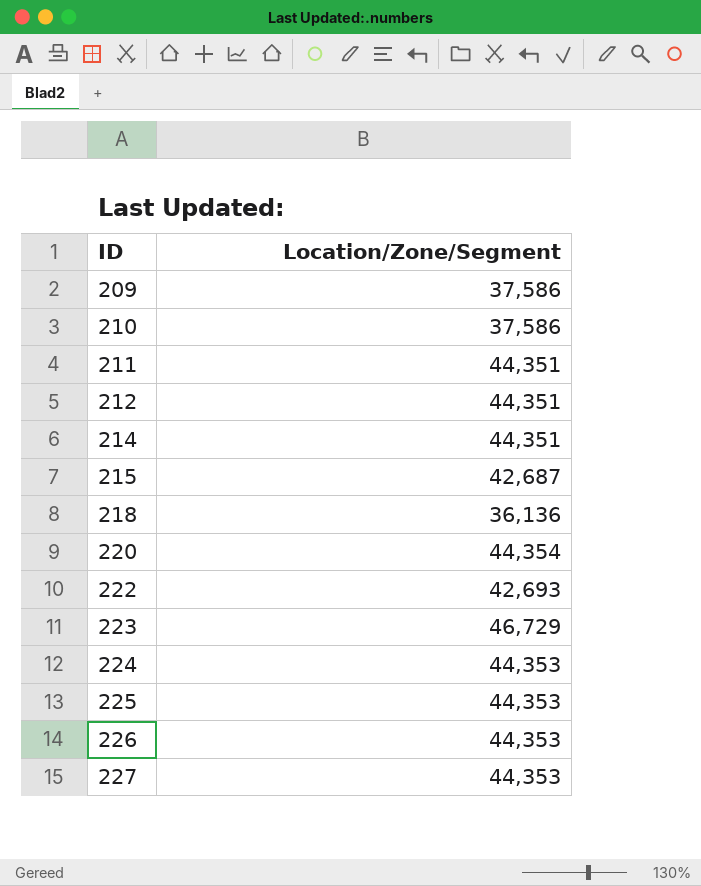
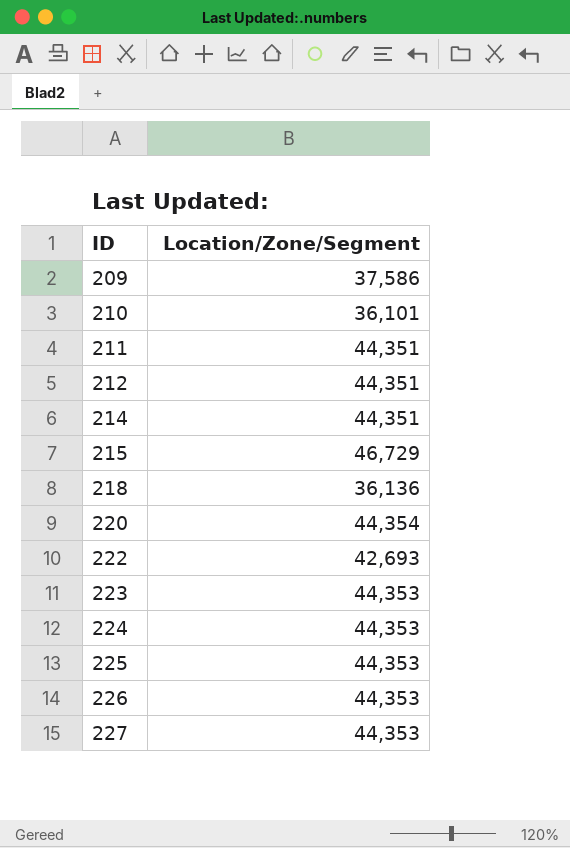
210 | Location/Zone/Segment: 37,586 -> 36,101
215 | Location/Zone/Segment: 42,687 -> 46,729
223 | Location/Zone/Segment: 46,729 -> 44,353

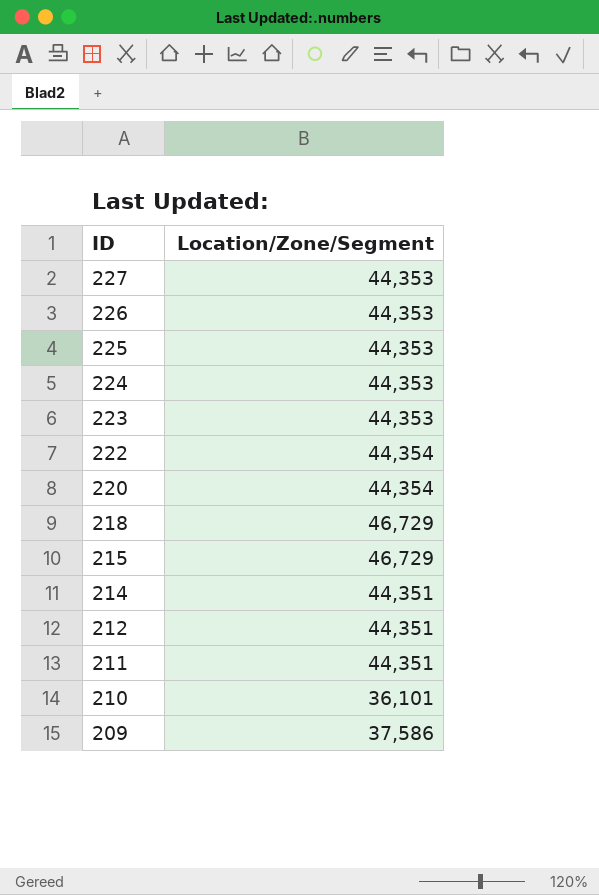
row order: ID ascending -> ID descending
222 | Location/Zone/Segment: 42,693 -> 44,354
218 | Location/Zone/Segment: 36,136 -> 46,729

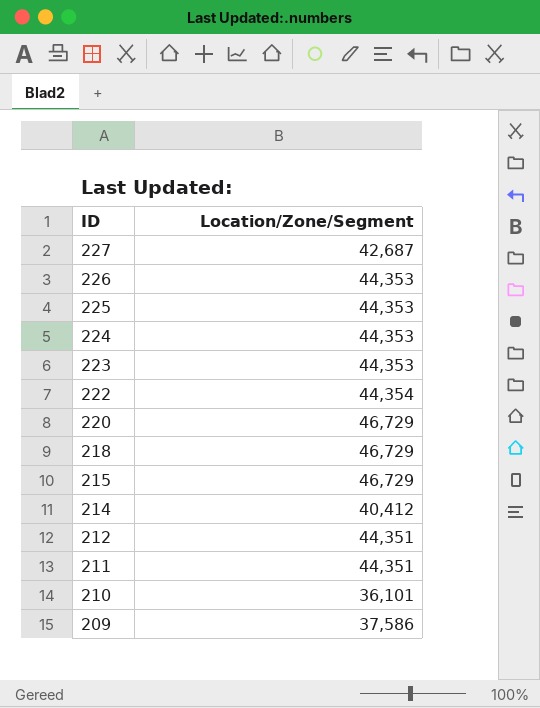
227 | Location/Zone/Segment: 44,353 -> 42,687
220 | Location/Zone/Segment: 44,354 -> 46,729
214 | Location/Zone/Segment: 44,351 -> 40,412

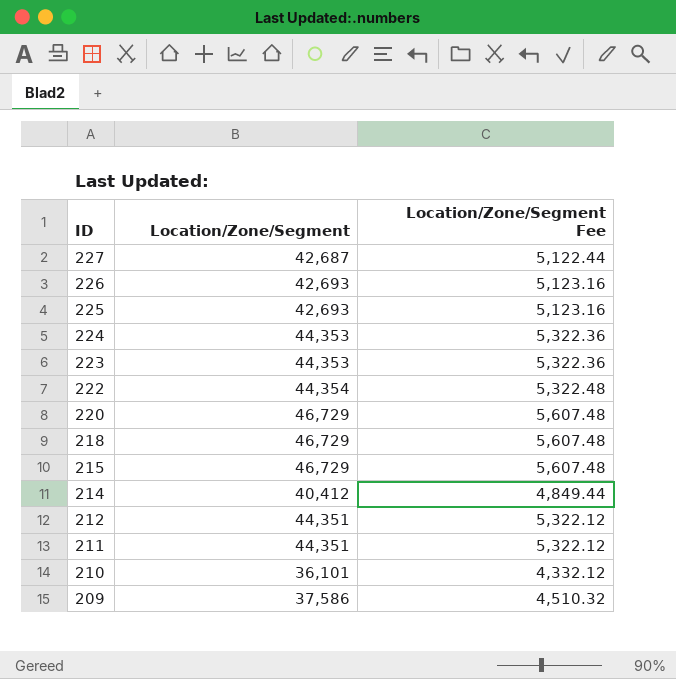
column Location/Zone/Segment Fee | formula: none -> [Location/Zone/Segment] * 0.12
226 | Location/Zone/Segment: 44,353 -> 42,693
225 | Location/Zone/Segment: 44,353 -> 42,693

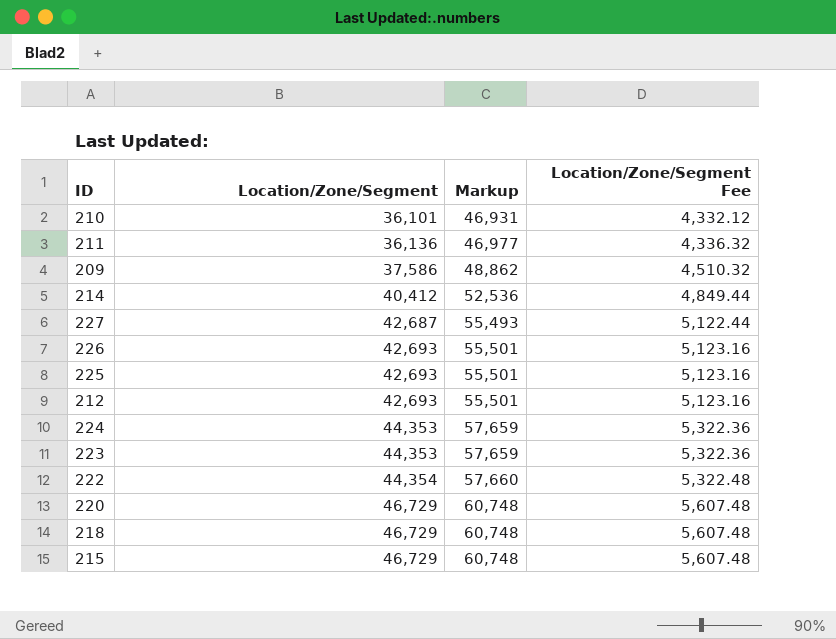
row order: ID descending -> Location/Zone/Segment ascending
column Markup | formula: none -> [Location/Zone/Segment] * 1.3
211 | Location/Zone/Segment: 44,351 -> 36,136
211 | Location/Zone/Segment Fee: 5,322.12 -> 4,336.32
212 | Location/Zone/Segment: 44,351 -> 42,693
212 | Location/Zone/Segment Fee: 5,322.12 -> 5,123.16

